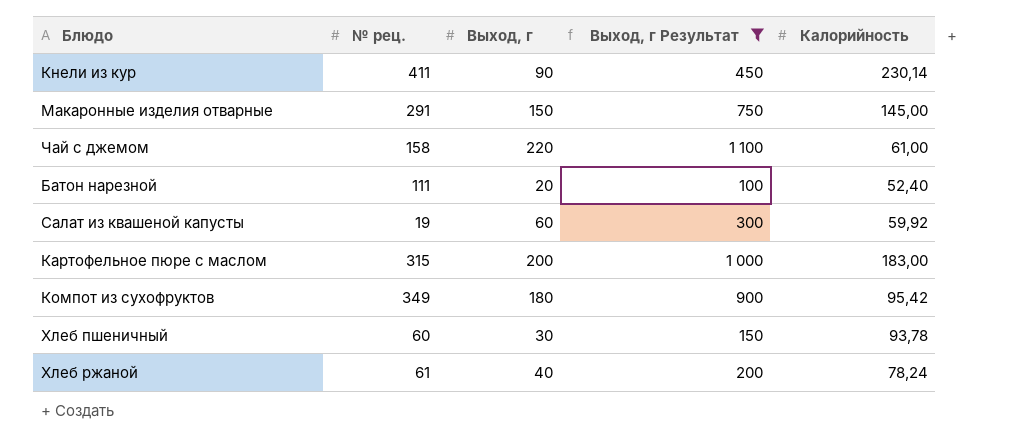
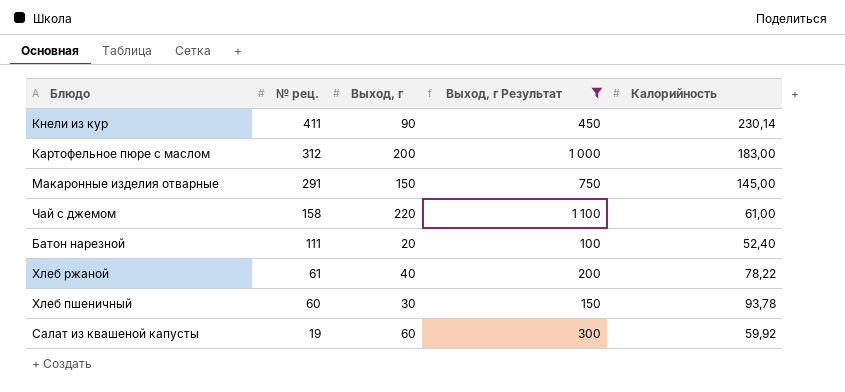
row order: none -> № рец. descending
row Компот из сухофруктов: 349 | 180 | 900 | 95,42 -> none
Картофельное пюре с маслом | № рец.: 315 -> 312
Хлеб ржаной | Калорийность: 78,24 -> 78,22

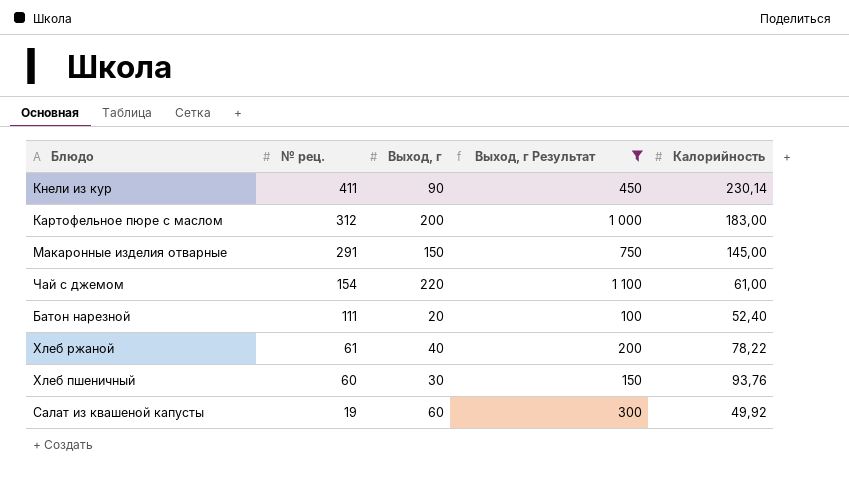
Чай с джемом | № рец.: 158 -> 154
Хлеб пшеничный | Калорийность: 93,78 -> 93,76
Салат из квашеной капусты | Калорийность: 59,92 -> 49,92

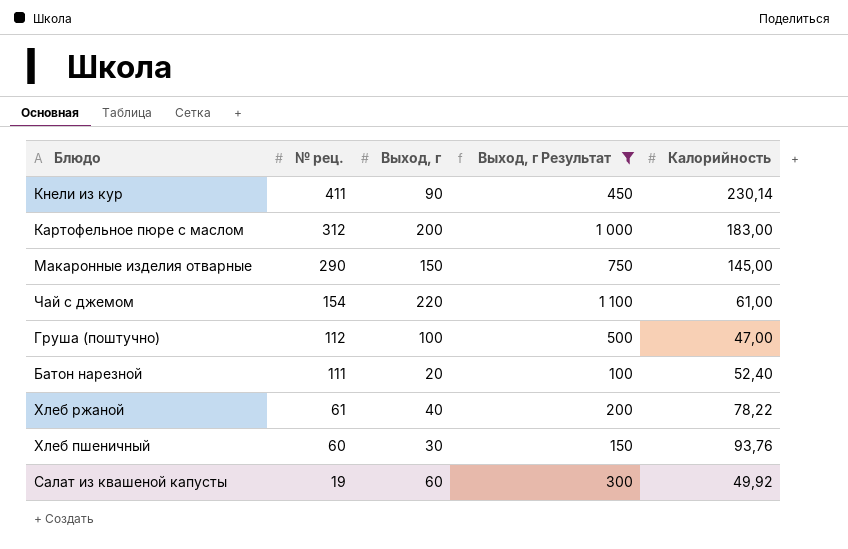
Макаронные изделия отварные | № рец.: 291 -> 290
row Груша (поштучно): none -> 112 | 100 | 500 | 47,00

